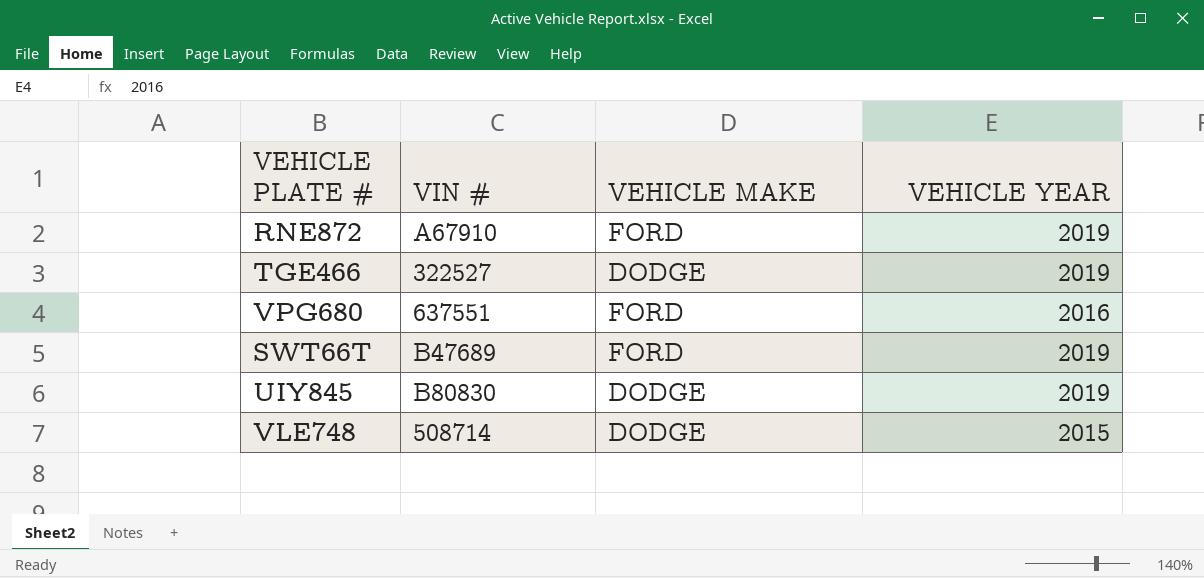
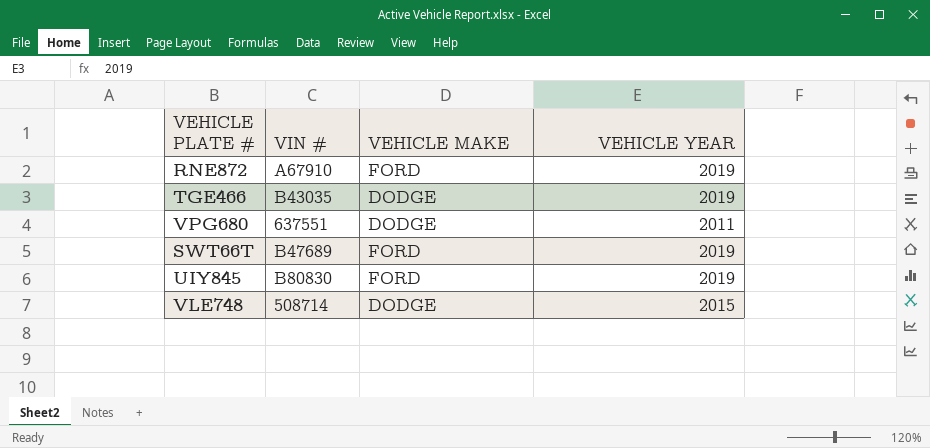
TGE466 | VIN #: 322527 -> B43035
VPG680 | VEHICLE MAKE: FORD -> DODGE
VPG680 | VEHICLE YEAR: 2016 -> 2011
UIY845 | VEHICLE MAKE: DODGE -> FORD

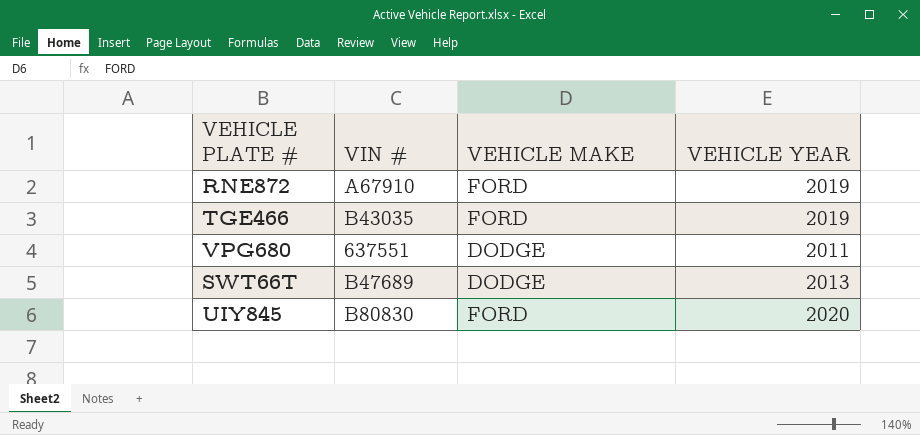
row VLE748: 508714 | DODGE | 2015 -> none
TGE466 | VEHICLE MAKE: DODGE -> FORD
SWT66T | VEHICLE MAKE: FORD -> DODGE
SWT66T | VEHICLE YEAR: 2019 -> 2013
UIY845 | VEHICLE YEAR: 2019 -> 2020

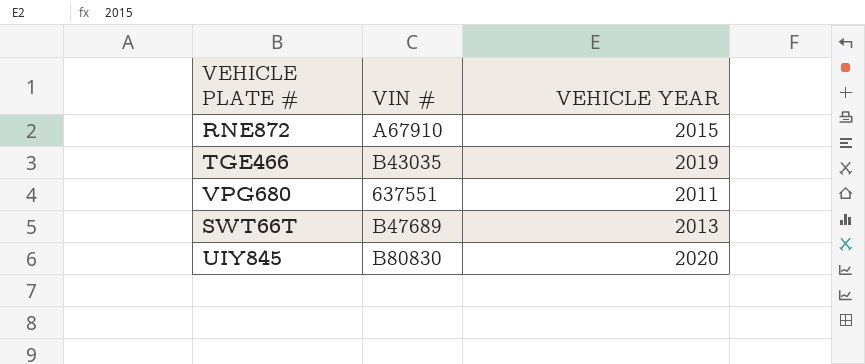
column VEHICLE MAKE | position: 3 -> none
RNE872 | VEHICLE YEAR: 2019 -> 2015

